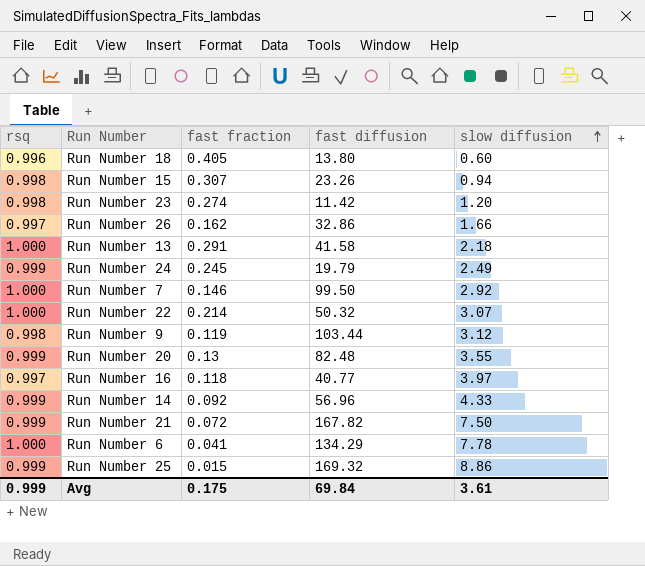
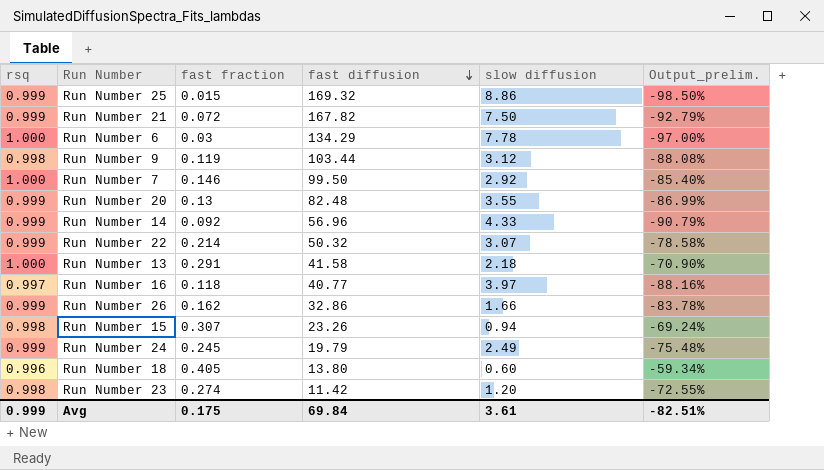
row order: slow diffusion ascending -> fast diffusion descending
column Output_prelim. | formula: none -> ([fast fraction] - [rsq]) / [rsq]
Run Number 6 | fast fraction: 0.041 -> 0.03
Run Number 22 | rsq: 1.000 -> 0.999
Run Number 26 | rsq: 0.997 -> 0.999

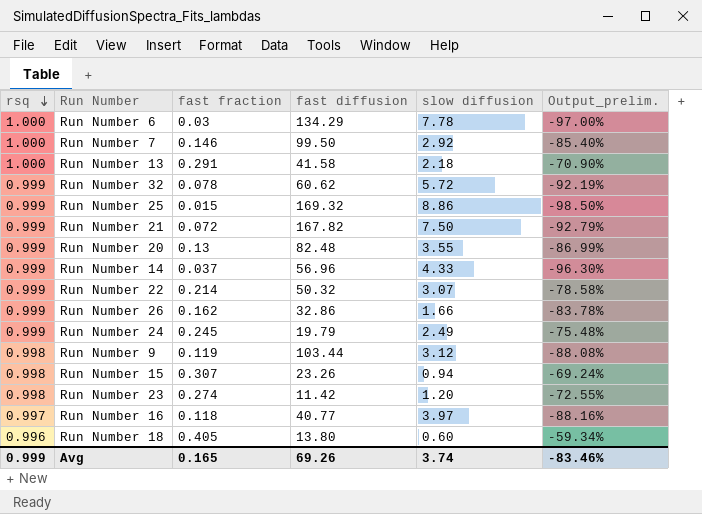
row order: fast diffusion descending -> rsq descending
row Run Number 32: none -> 0.999 | 0.078 | 60.62 | 5.72 | -92.19%
Run Number 14 | fast fraction: 0.092 -> 0.037
Run Number 14 | Output_prelim.: -90.79% -> -96.30%
Avg | fast fraction: 0.175 -> 0.165
Avg | fast diffusion: 69.84 -> 69.26
Avg | slow diffusion: 3.61 -> 3.74
Avg | Output_prelim.: -82.51% -> -83.46%

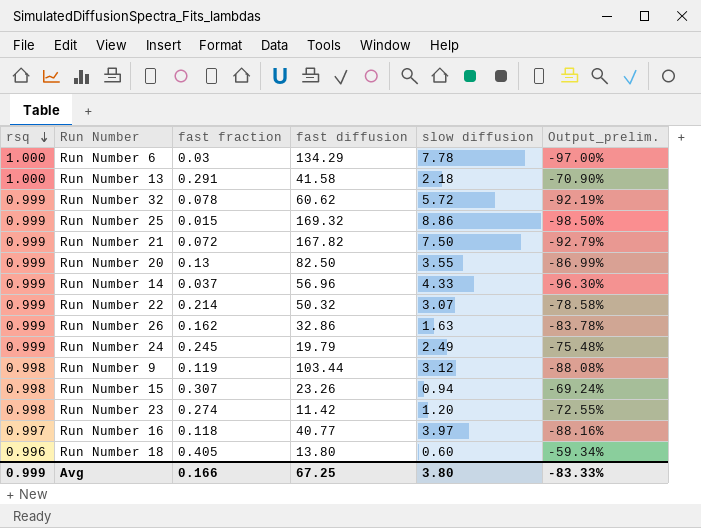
row Run Number 7: 1.000 | 0.146 | 99.50 | 2.92 | -85.40% -> none
Run Number 20 | fast diffusion: 82.48 -> 82.50
Run Number 26 | slow diffusion: 1.66 -> 1.63
Avg | fast fraction: 0.165 -> 0.166
Avg | fast diffusion: 69.26 -> 67.25
Avg | slow diffusion: 3.74 -> 3.80
Avg | Output_prelim.: -83.46% -> -83.33%

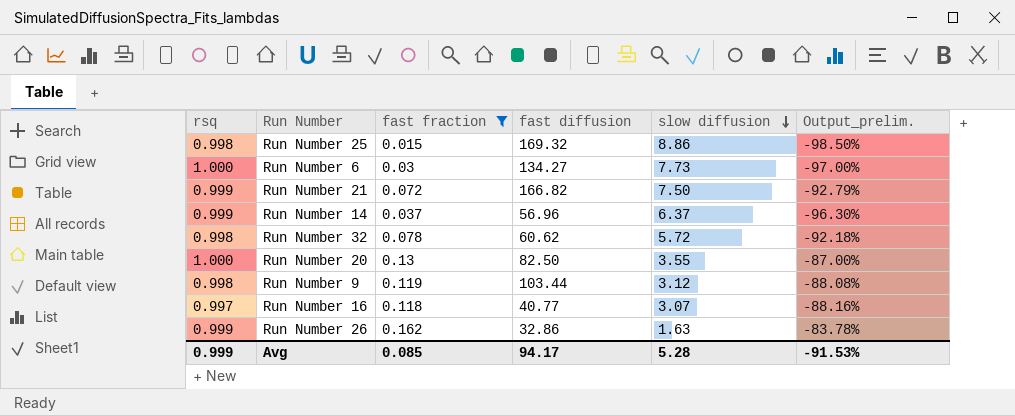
filter: none -> fast fraction <= 0.162
row order: rsq descending -> slow diffusion descending
Run Number 25 | rsq: 0.999 -> 0.998
Run Number 6 | fast diffusion: 134.29 -> 134.27
Run Number 6 | slow diffusion: 7.78 -> 7.73
Run Number 21 | fast diffusion: 167.82 -> 166.82
Run Number 14 | slow diffusion: 4.33 -> 6.37
Run Number 32 | rsq: 0.999 -> 0.998
Run Number 32 | Output_prelim.: -92.19% -> -92.18%
Run Number 20 | rsq: 0.999 -> 1.000
Run Number 20 | Output_prelim.: -86.99% -> -87.00%
Run Number 16 | slow diffusion: 3.97 -> 3.07
Avg | fast fraction: 0.166 -> 0.085
Avg | fast diffusion: 67.25 -> 94.17
Avg | slow diffusion: 3.80 -> 5.28
Avg | Output_prelim.: -83.33% -> -91.53%

